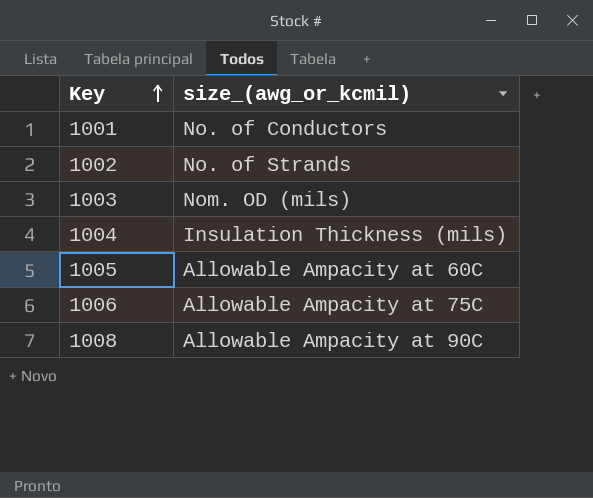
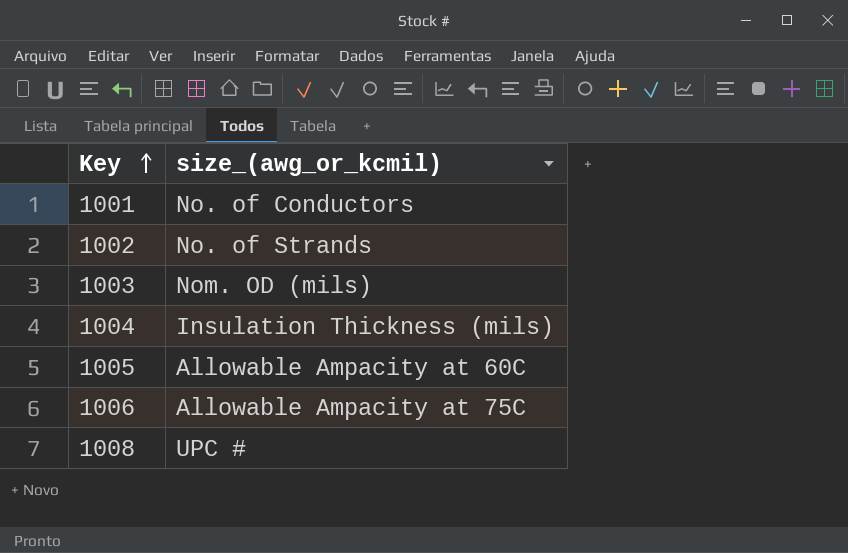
1008 | size_(awg_or_kcmil): Allowable Ampacity at 90C -> UPC #

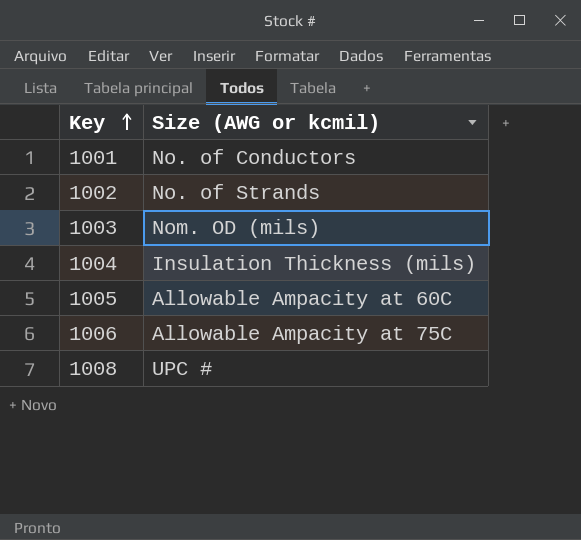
column name: size_(awg_or_kcmil) -> Size (AWG or kcmil)

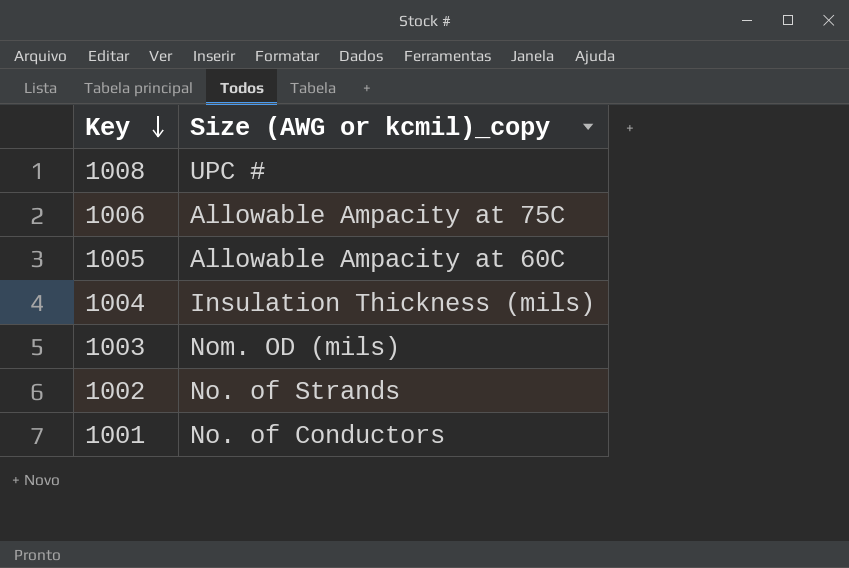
row order: Key ascending -> Key descending
column name: Size (AWG or kcmil) -> Size (AWG or kcmil)_copy

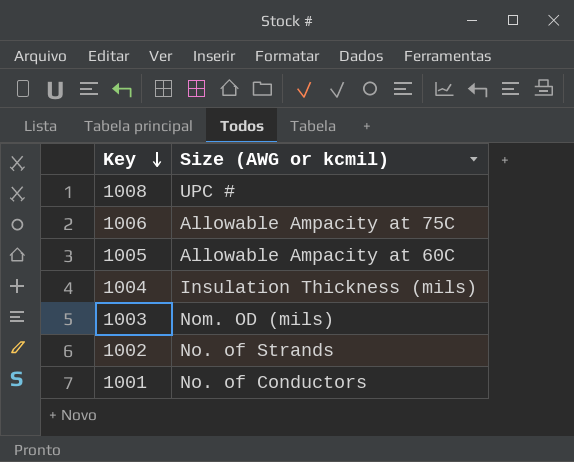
column name: Size (AWG or kcmil)_copy -> Size (AWG or kcmil)

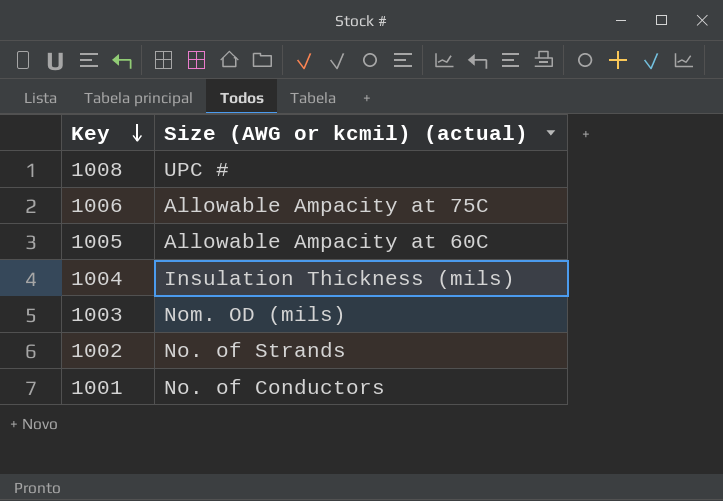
column name: Size (AWG or kcmil) -> Size (AWG or kcmil) (actual)

